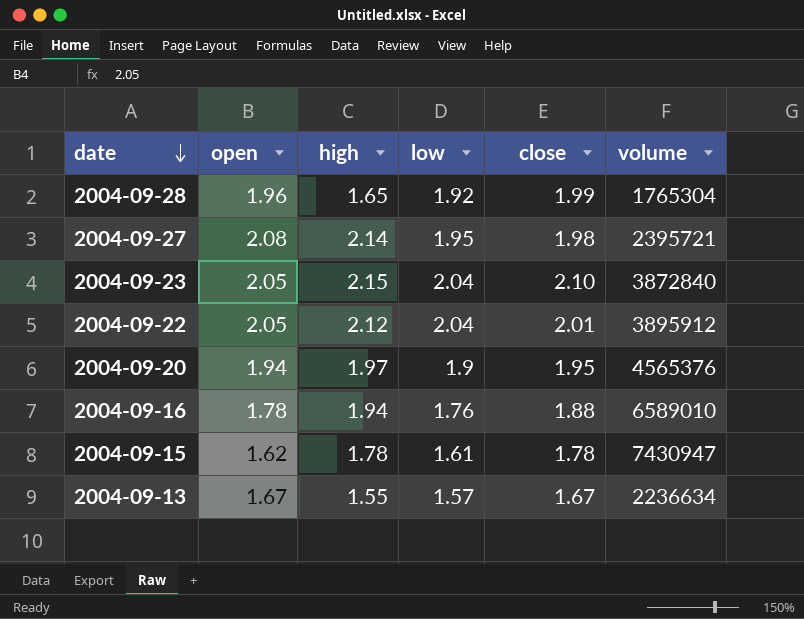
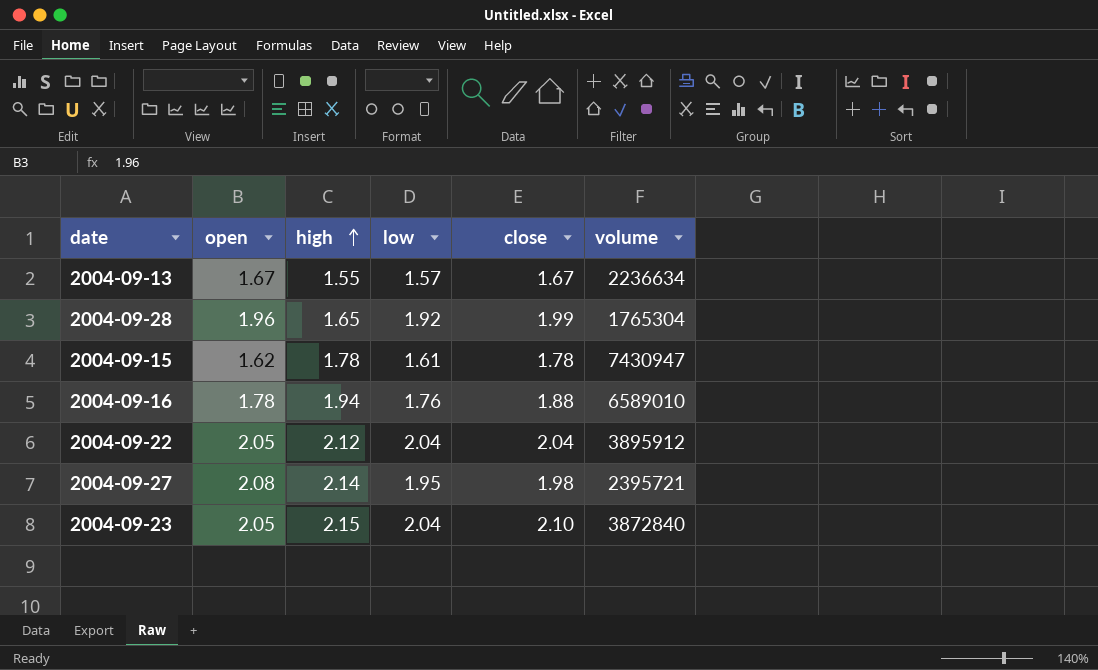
row order: date descending -> high ascending
row 2004-09-20: 1.94 | 1.97 | 1.9 | 1.95 | 4565376 -> none
2004-09-22 | close: 2.01 -> 2.04

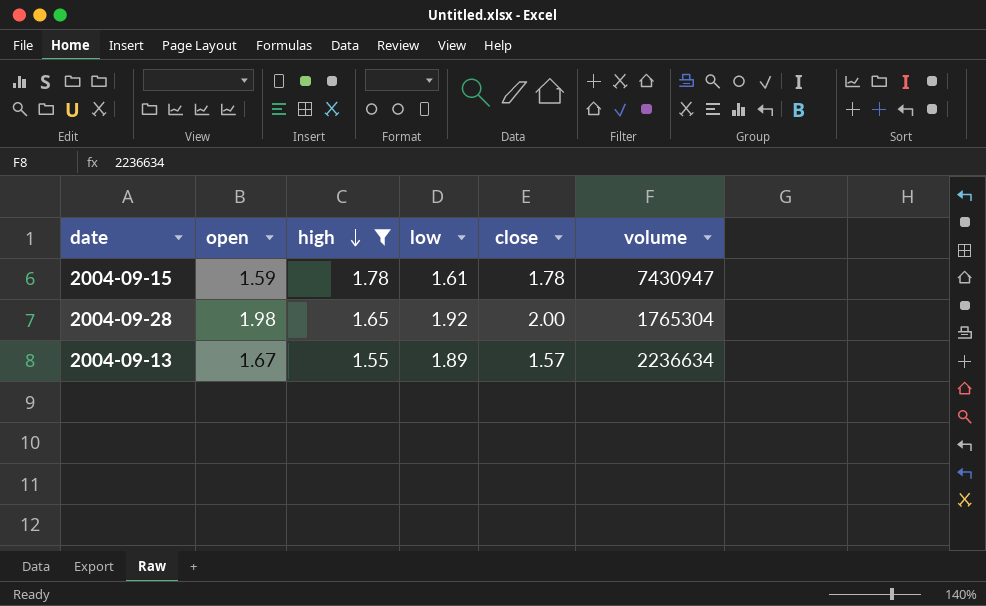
filter: none -> high <= 1.78
row order: high ascending -> high descending
2004-09-15 | open: 1.62 -> 1.59
2004-09-28 | open: 1.96 -> 1.98
2004-09-28 | close: 1.99 -> 2.00
2004-09-13 | low: 1.57 -> 1.89
2004-09-13 | close: 1.67 -> 1.57

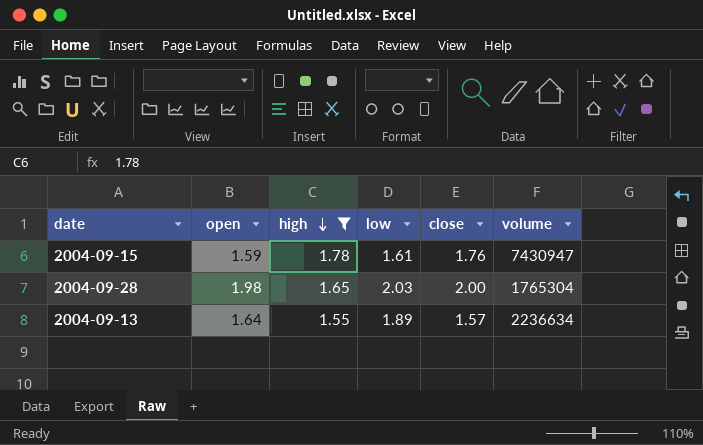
2004-09-15 | close: 1.78 -> 1.76
2004-09-28 | low: 1.92 -> 2.03
2004-09-13 | open: 1.67 -> 1.64

